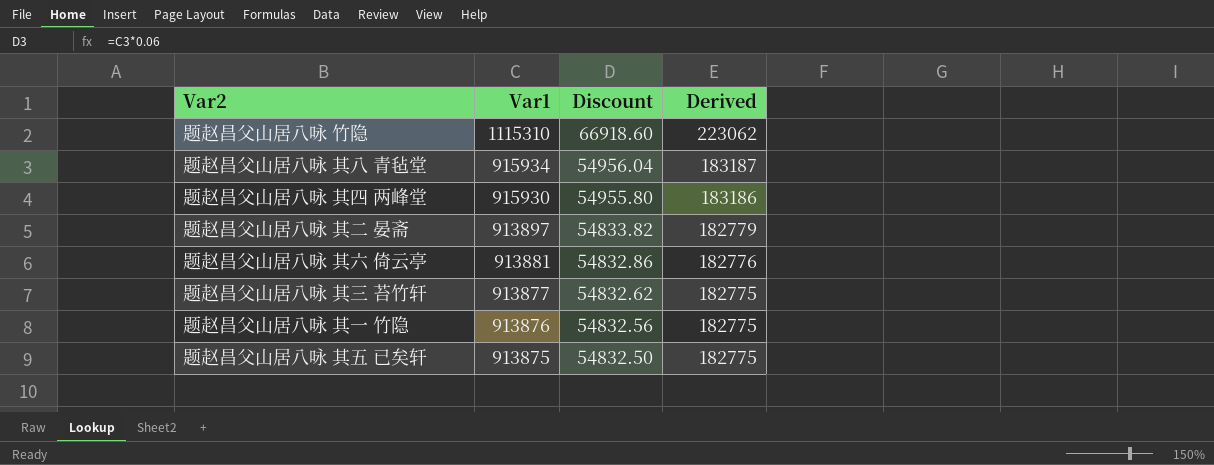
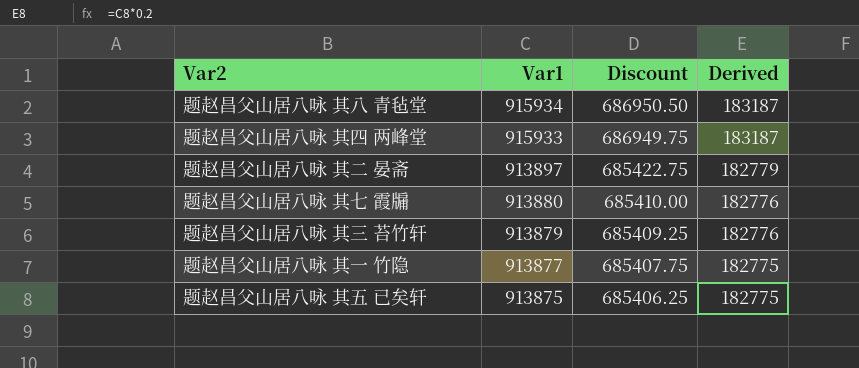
column Discount | formula: [Var1] * 0.06 -> [Var1] * 0.75
row 题赵昌父山居八咏 竹隐: 1115310 | 66918.60 | 223062 -> none
row 题赵昌父山居八咏 其六 倚云亭: 913881 | 54832.86 | 182776 -> none
题赵昌父山居八咏 其四 两峰堂 | Var1: 915930 -> 915933
题赵昌父山居八咏 其四 两峰堂 | Derived: 183186 -> 183187
row 题赵昌父山居八咏 其七 霞牖: none -> 913880 | 685410.00 | 182776
题赵昌父山居八咏 其三 苔竹轩 | Var1: 913877 -> 913879
题赵昌父山居八咏 其三 苔竹轩 | Derived: 182775 -> 182776
题赵昌父山居八咏 其一 竹隐 | Var1: 913876 -> 913877

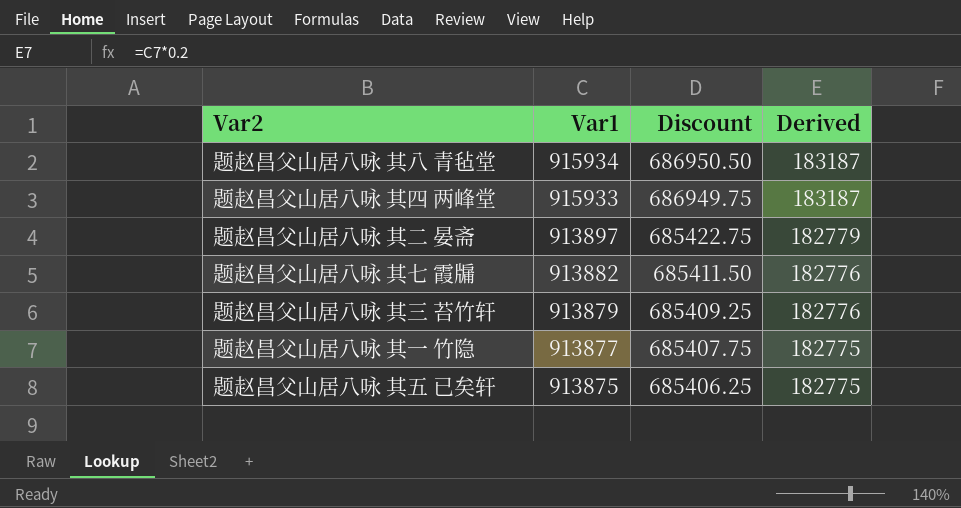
题赵昌父山居八咏 其七 霞牖 | Var1: 913880 -> 913882
题赵昌父山居八咏 其七 霞牖 | Discount: 685410.00 -> 685411.50

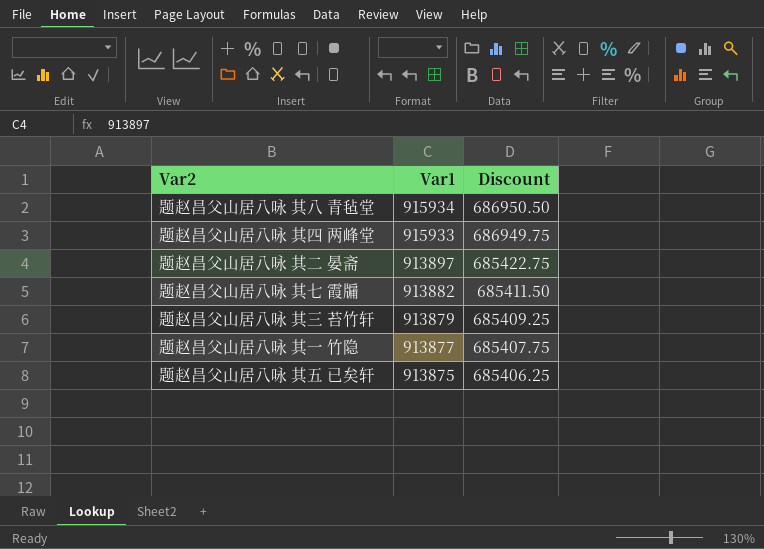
column Derived | formula: [Var1] * 0.2 -> none

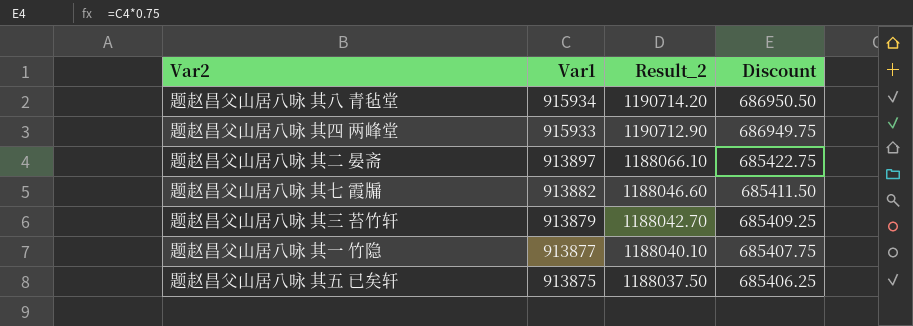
column Result_2 | formula: none -> [Var1] * 1.3

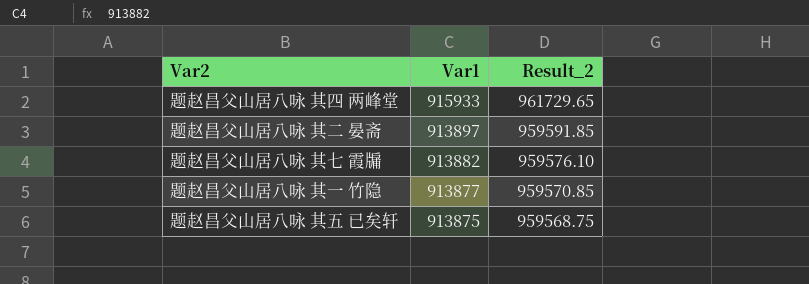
column Discount | formula: [Var1] * 0.75 -> none
column Result_2 | formula: [Var1] * 1.3 -> [Var1] * 1.05
row 题赵昌父山居八咏 其八 青毡堂: 915934 | 1190714.20 | 686950.50 -> none
row 题赵昌父山居八咏 其三 苔竹轩: 913879 | 1188042.70 | 685409.25 -> none

